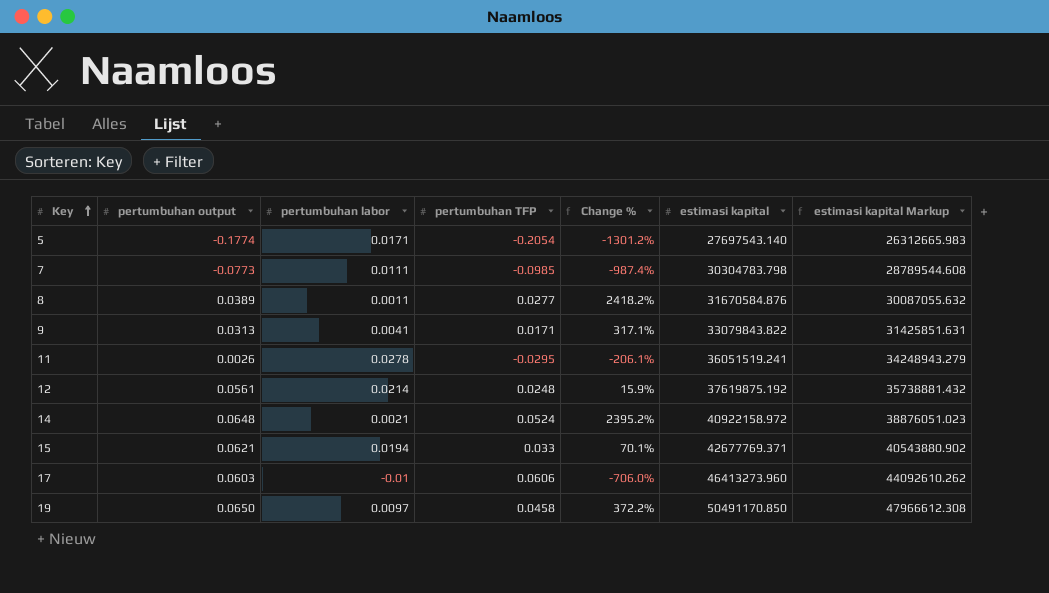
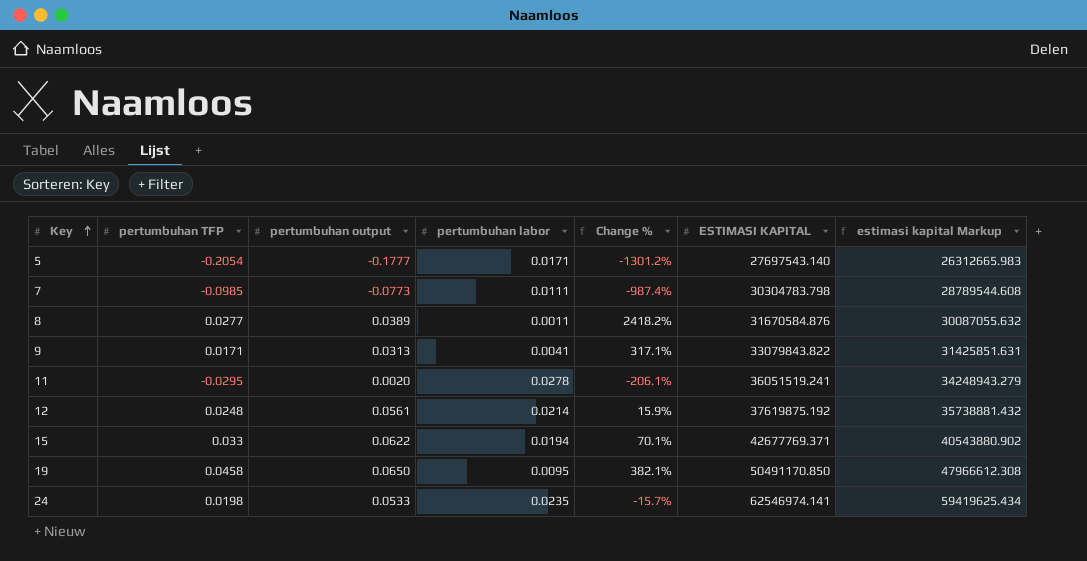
column pertumbuhan TFP | position: 4 -> 2
column name: estimasi kapital -> ESTIMASI KAPITAL
row 14: 0.0648 | 0.0021 | 0.0524 | 2395.2% | 40922158.972 | 38876051.023 -> none
row 17: 0.0603 | -0.01 | 0.0606 | -706.0% | 46413273.960 | 44092610.262 -> none
5 | pertumbuhan output: -0.1774 -> -0.1777
11 | pertumbuhan output: 0.0026 -> 0.0020
15 | pertumbuhan output: 0.0621 -> 0.0622
19 | pertumbuhan labor: 0.0097 -> 0.0095
19 | Change %: 372.2% -> 382.1%
row 24: none -> 0.0198 | 0.0533 | 0.0235 | -15.7% | 62546974.141 | 59419625.434

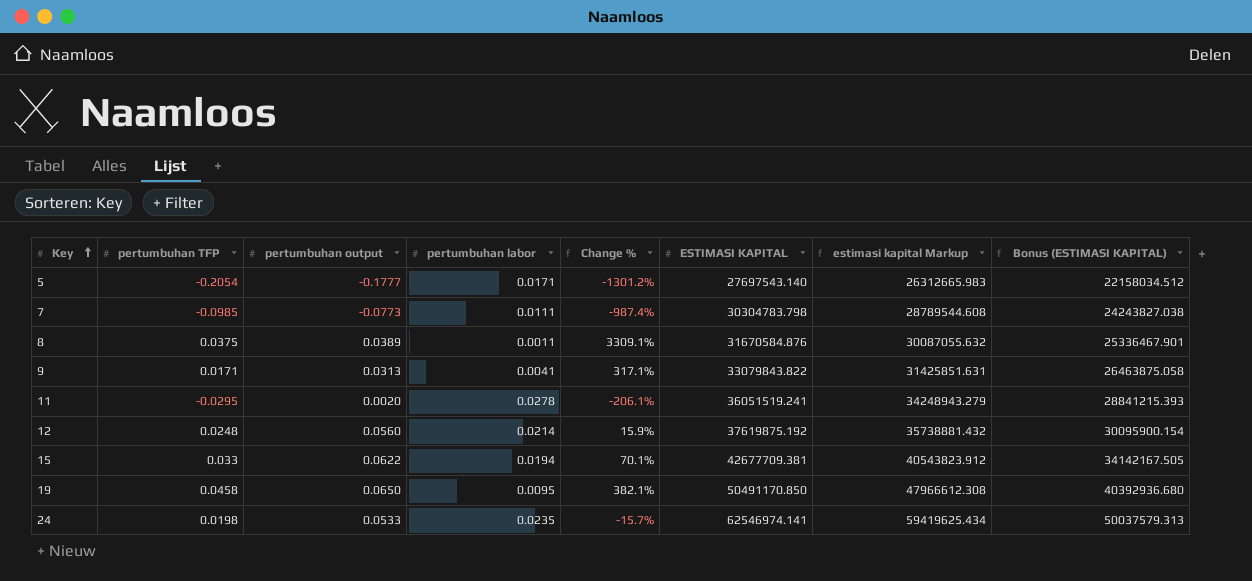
column Bonus (ESTIMASI KAPITAL) | formula: none -> [ESTIMASI KAPITAL] * 0.8
8 | pertumbuhan TFP: 0.0277 -> 0.0375
8 | Change %: 2418.2% -> 3309.1%
12 | pertumbuhan output: 0.0561 -> 0.0560
15 | ESTIMASI KAPITAL: 42677769.371 -> 42677709.381
15 | estimasi kapital Markup: 40543880.902 -> 40543823.912

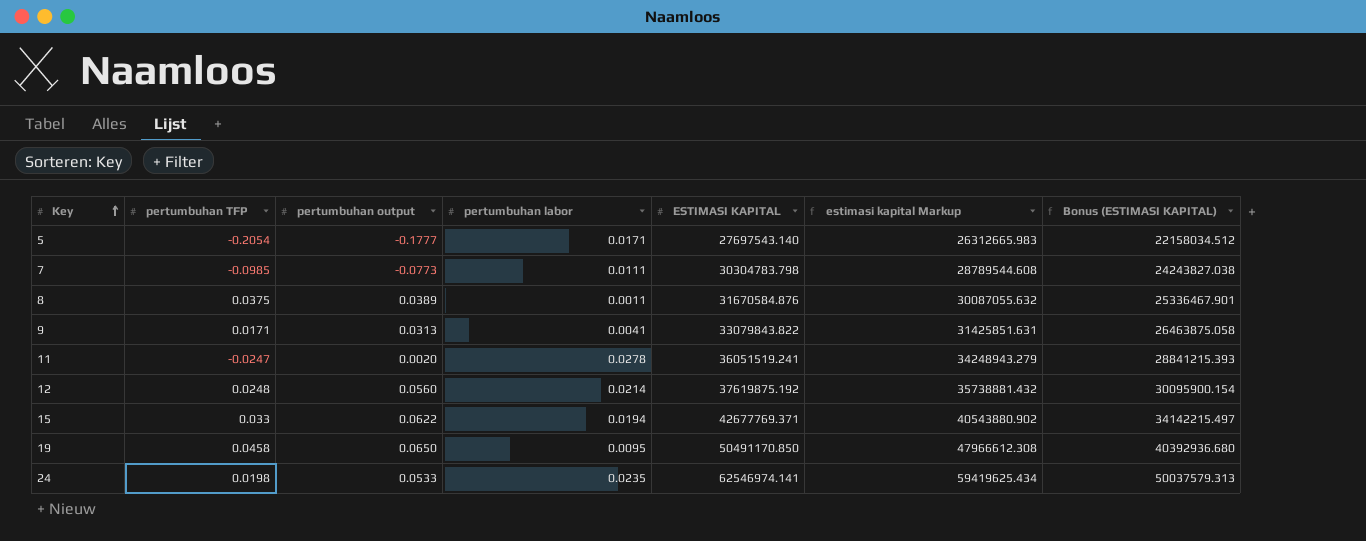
column Change % | formula: ([pertumbuhan TFP] - [pertumbuhan labor]) / [pertumbuhan labor] -> none
11 | pertumbuhan TFP: -0.0295 -> -0.0247
15 | ESTIMASI KAPITAL: 42677709.381 -> 42677769.371
15 | estimasi kapital Markup: 40543823.912 -> 40543880.902
15 | Bonus (ESTIMASI KAPITAL): 34142167.505 -> 34142215.497

